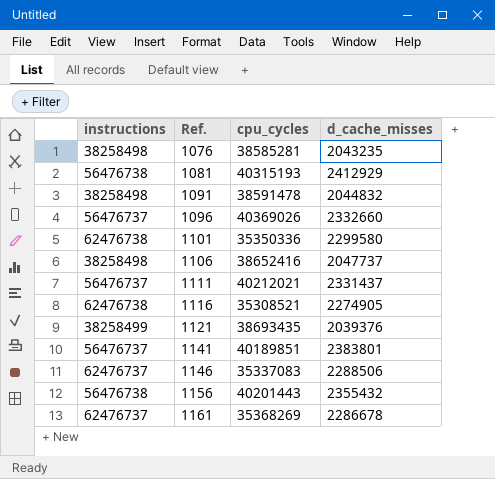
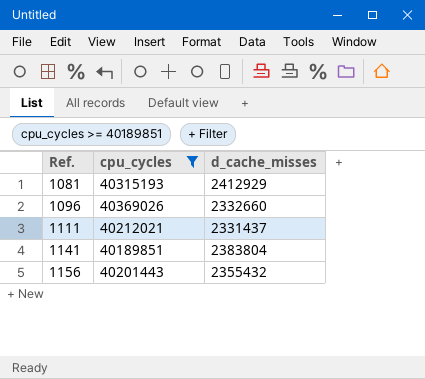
filter: none -> cpu_cycles >= 40189851
column instructions | position: 1 -> none
1141 | d_cache_misses: 2383801 -> 2383804

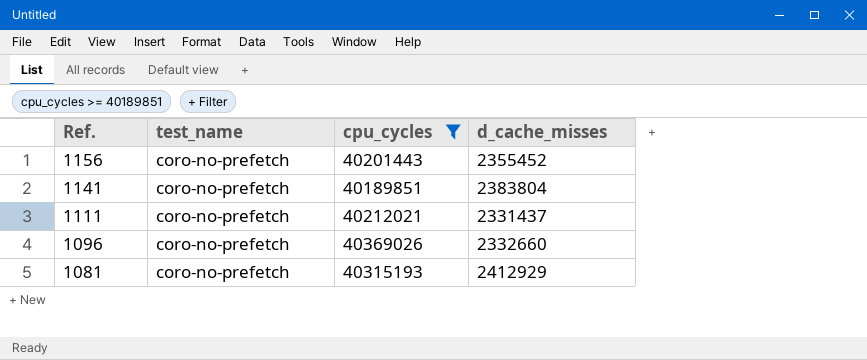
row order: Ref. ascending -> Ref. descending
column test_name | position: none -> 2
1156 | d_cache_misses: 2355432 -> 2355452

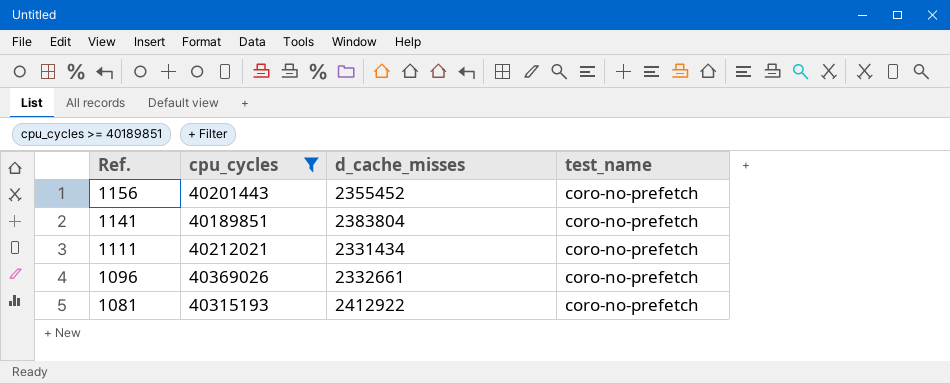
column test_name | position: 2 -> 4
1111 | d_cache_misses: 2331437 -> 2331434
1096 | d_cache_misses: 2332660 -> 2332661
1081 | d_cache_misses: 2412929 -> 2412922

